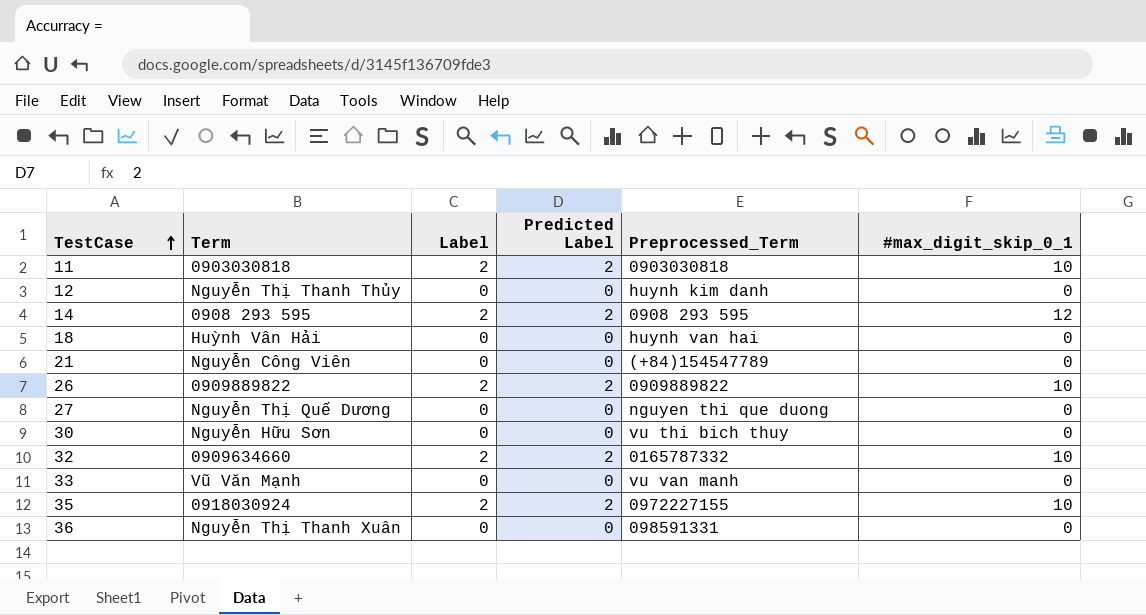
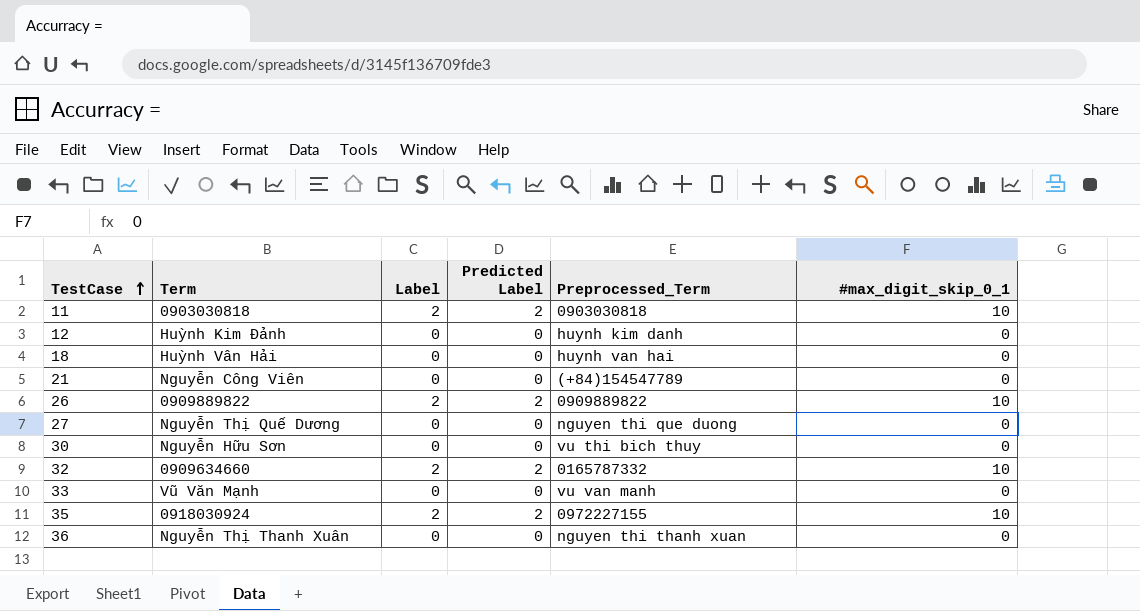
row 14: 0908 293 595 | 2 | 2 | 0908 293 595 | 12 -> none
12 | Term: Nguyễn Thị Thanh Thủy -> Huỳnh Kim Đảnh
36 | Preprocessed_Term: 098591331 -> nguyen thi thanh xuan

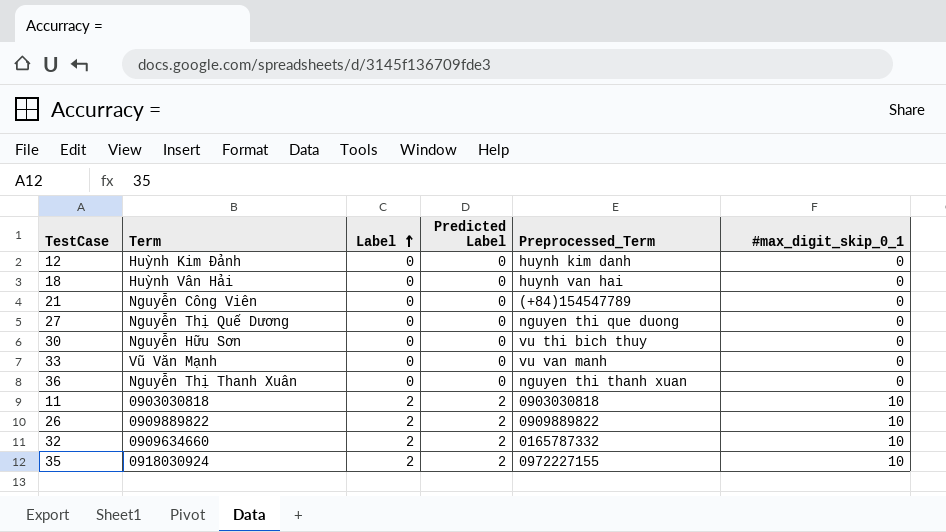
row order: TestCase ascending -> Label ascending

